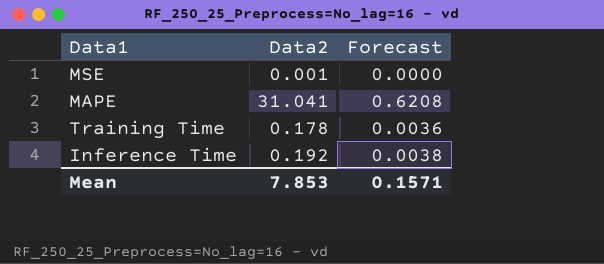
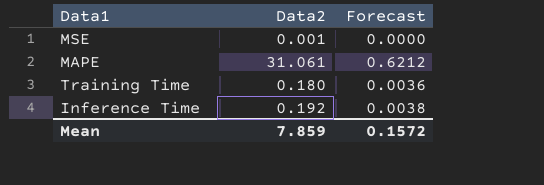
MAPE | Data2: 31.041 -> 31.061
MAPE | Forecast: 0.6208 -> 0.6212
Training Time | Data2: 0.178 -> 0.180
Mean | Data2: 7.853 -> 7.859
Mean | Forecast: 0.1571 -> 0.1572

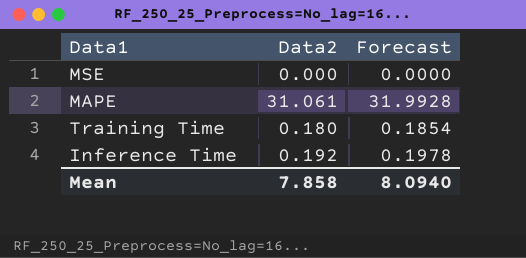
column Forecast | formula: [Data2] * 0.02 -> [Data2] * 1.03
MSE | Data2: 0.001 -> 0.000
Mean | Data2: 7.859 -> 7.858
Mean | Forecast: 0.1572 -> 8.0940

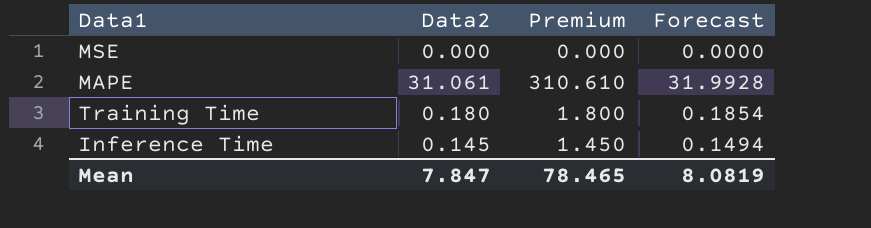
column Premium | formula: none -> [Data2] * 10
Inference Time | Data2: 0.192 -> 0.145
Inference Time | Forecast: 0.1978 -> 0.1494
Mean | Data2: 7.858 -> 7.847
Mean | Forecast: 8.0940 -> 8.0819

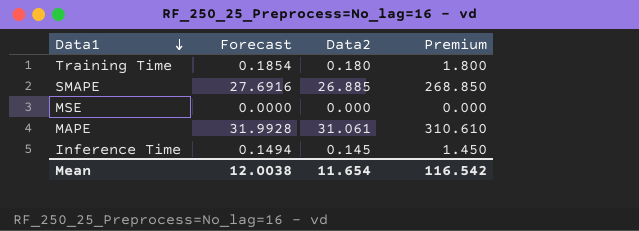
row order: none -> Data1 descending
column Forecast | position: 4 -> 2
row SMAPE: none -> 27.6916 | 26.885 | 268.850
Mean | Forecast: 8.0819 -> 12.0038
Mean | Data2: 7.847 -> 11.654
Mean | Premium: 78.465 -> 116.542

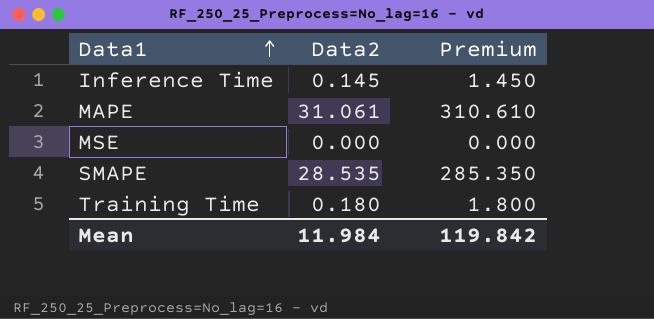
row order: Data1 descending -> Data1 ascending
column Forecast | formula: [Data2] * 1.03 -> none
SMAPE | Data2: 26.885 -> 28.535
SMAPE | Premium: 268.850 -> 285.350
Mean | Data2: 11.654 -> 11.984
Mean | Premium: 116.542 -> 119.842

